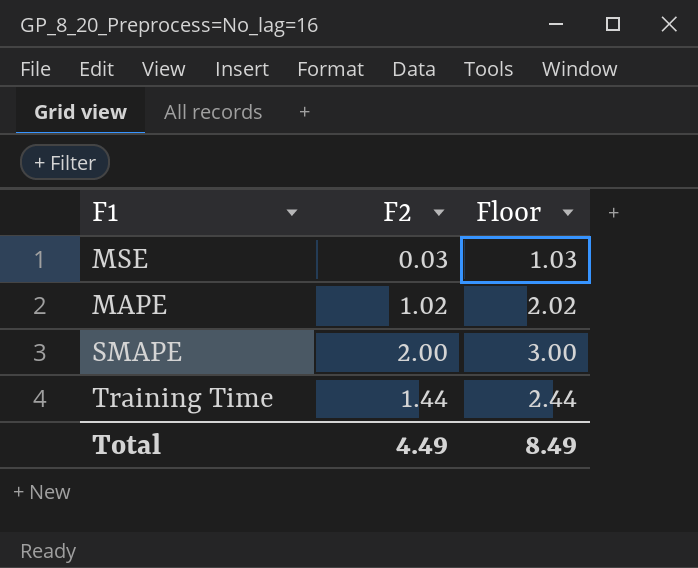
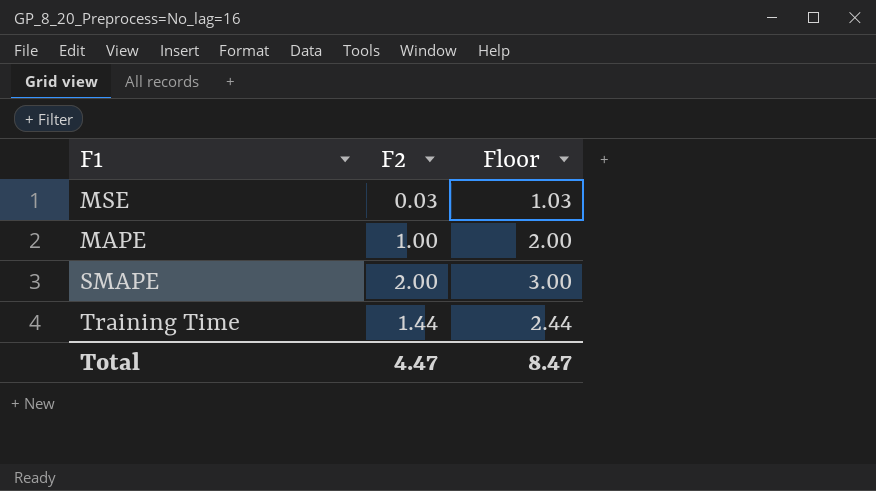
MAPE | F2: 1.02 -> 1.00
MAPE | Floor: 2.02 -> 2.00
Total | F2: 4.49 -> 4.47
Total | Floor: 8.49 -> 8.47

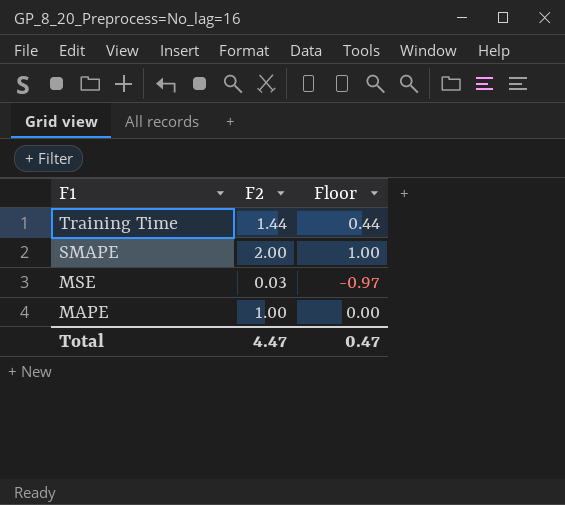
row order: none -> F1 descending
column Floor | formula: [F2] + 1 -> [F2] - 1
Total | Floor: 8.47 -> 0.47

